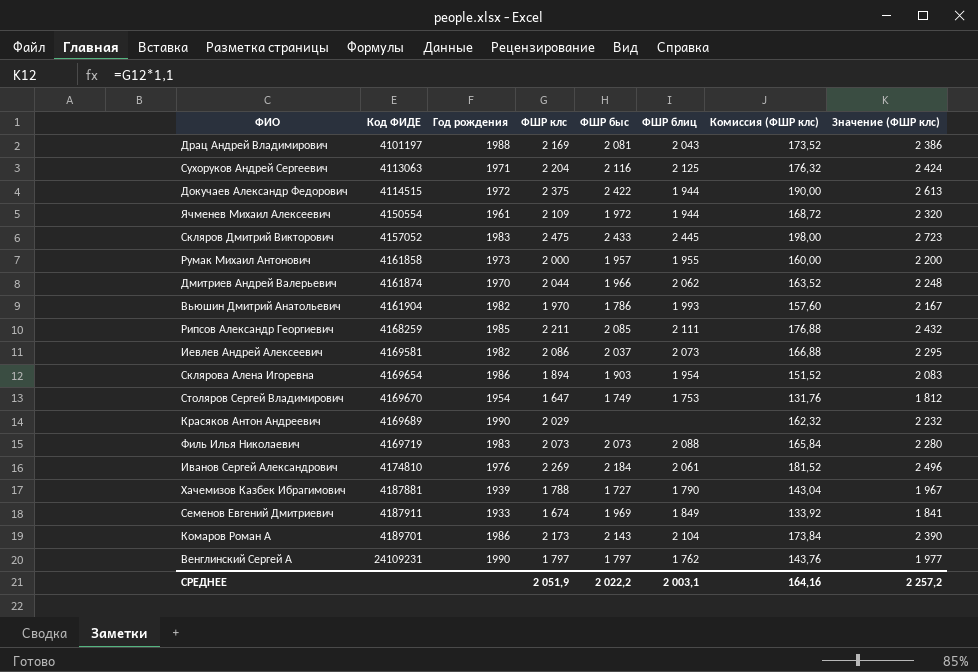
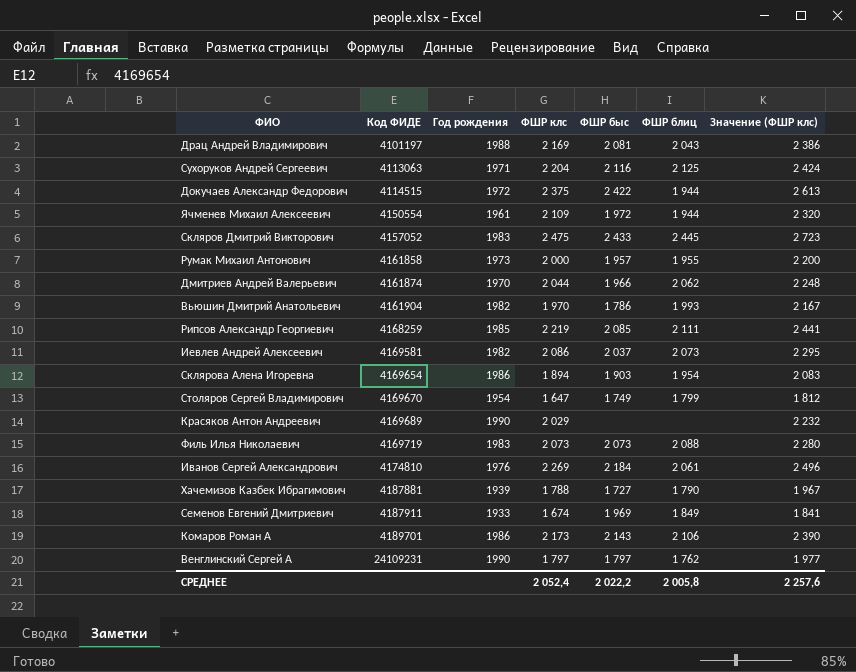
column Комиссия (ФШР клс) | formula: [ФШР клс] * 0,08 -> none
Рипсов Александр Георгиевич | ФШР клс: 2 211 -> 2 219
Рипсов Александр Георгиевич | Значение (ФШР клс): 2 432 -> 2 441
Столяров Сергей Владимирович | ФШР блиц: 1 753 -> 1 799
Комаров Роман А | ФШР блиц: 2 104 -> 2 106
СРЕДНЕЕ | ФШР клс: 2 051,9 -> 2 052,4
СРЕДНЕЕ | ФШР блиц: 2 003,1 -> 2 005,8
СРЕДНЕЕ | Значение (ФШР клс): 2 257,2 -> 2 257,6

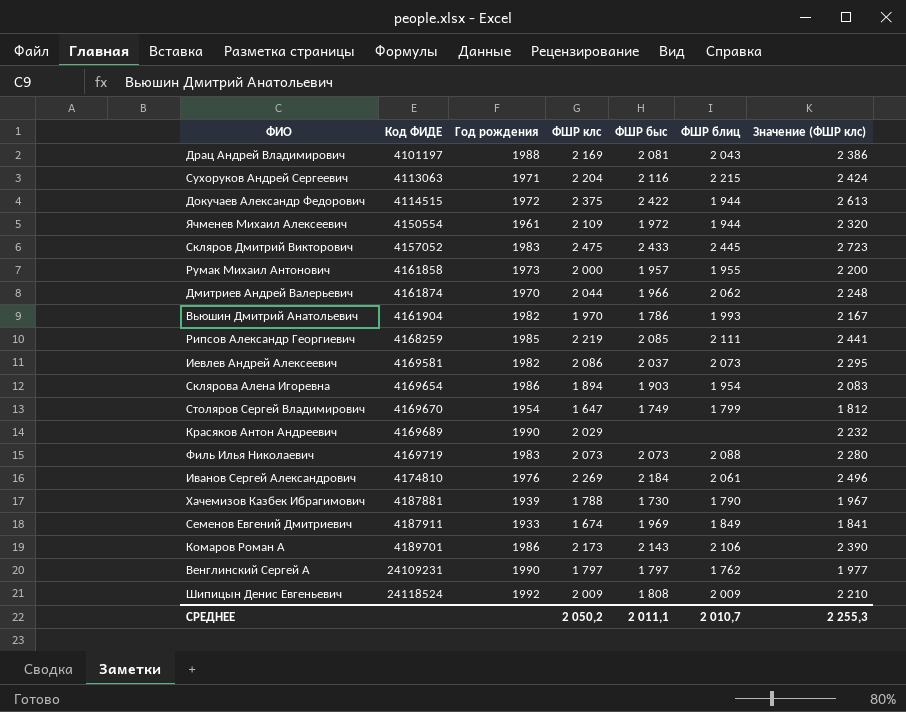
Сухоруков Андрей Сергеевич | ФШР блиц: 2 125 -> 2 215
Хачемизов Казбек Ибрагимович | ФШР быс: 1 727 -> 1 730
row Шипицын Денис Евгеньевич: none -> 24118524 | 1992 | 2 009 | 1 808 | 2 009 | 2 210
СРЕДНЕЕ | ФШР клс: 2 052,4 -> 2 050,2
СРЕДНЕЕ | ФШР быс: 2 022,2 -> 2 011,1
СРЕДНЕЕ | ФШР блиц: 2 005,8 -> 2 010,7
СРЕДНЕЕ | Значение (ФШР клс): 2 257,6 -> 2 255,3

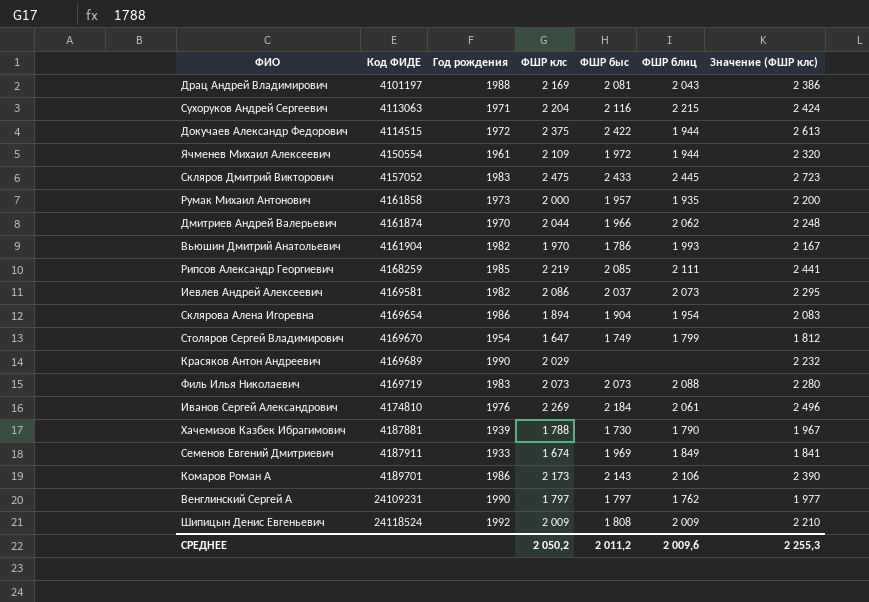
Румак Михаил Антонович | ФШР блиц: 1 955 -> 1 935
Склярова Алена Игоревна | ФШР быс: 1 903 -> 1 904
СРЕДНЕЕ | ФШР быс: 2 011,1 -> 2 011,2
СРЕДНЕЕ | ФШР блиц: 2 010,7 -> 2 009,6

